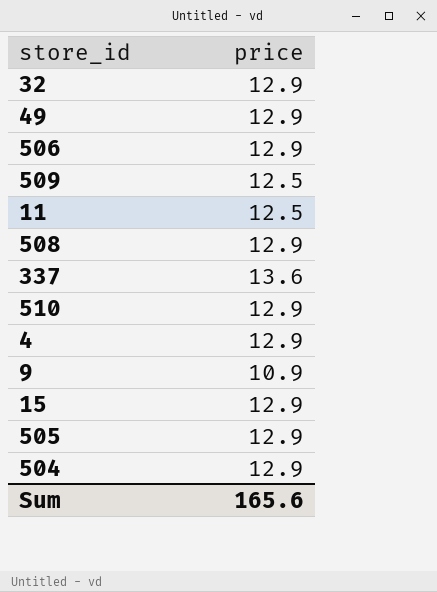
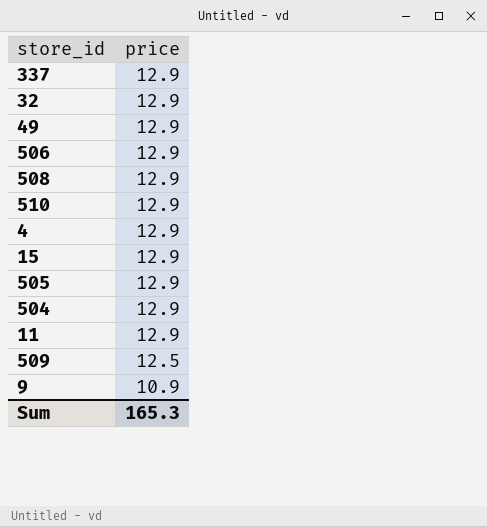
row order: none -> price descending
337 | price: 13.6 -> 12.9
11 | price: 12.5 -> 12.9
Sum | price: 165.6 -> 165.3

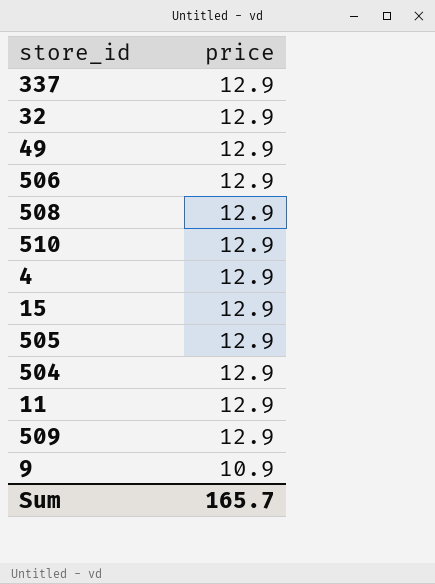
509 | price: 12.5 -> 12.9
Sum | price: 165.3 -> 165.7

